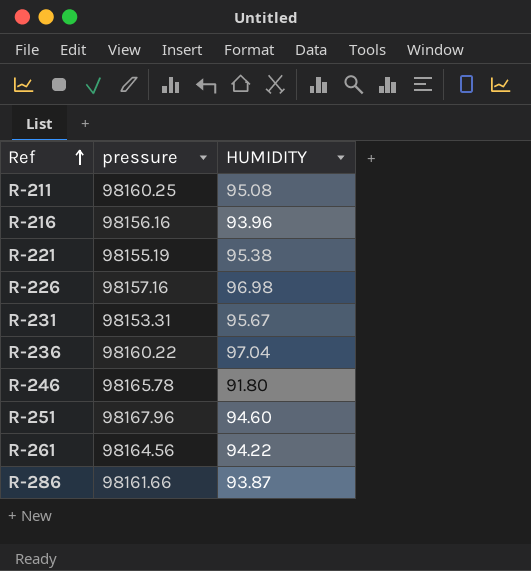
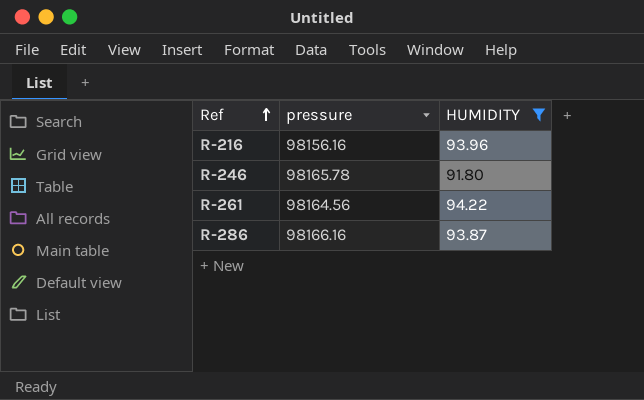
filter: none -> HUMIDITY <= 94.22
R-286 | pressure: 98161.66 -> 98166.16

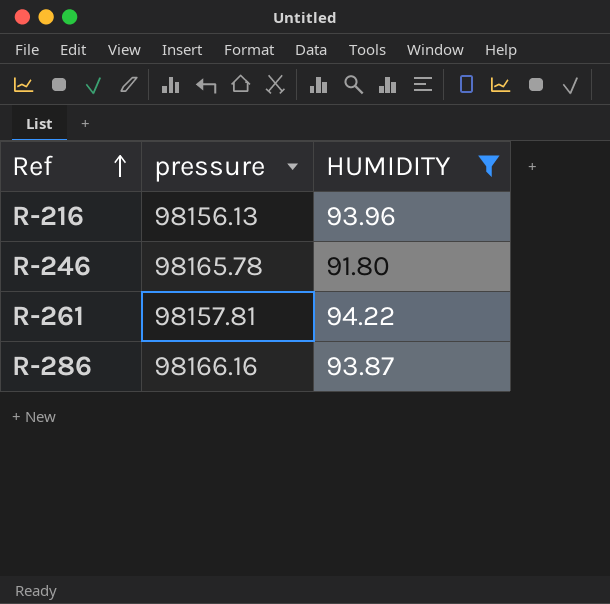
R-216 | pressure: 98156.16 -> 98156.13
R-261 | pressure: 98164.56 -> 98157.81

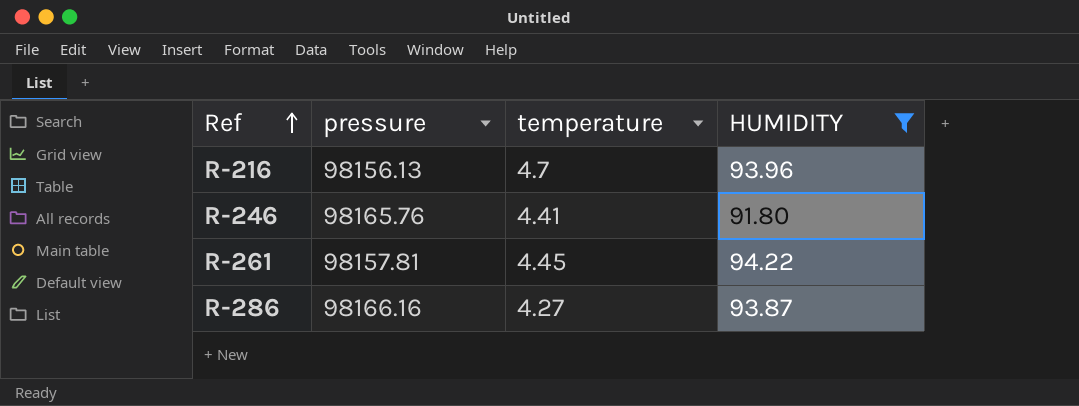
column temperature | position: none -> 3
R-246 | pressure: 98165.78 -> 98165.76

